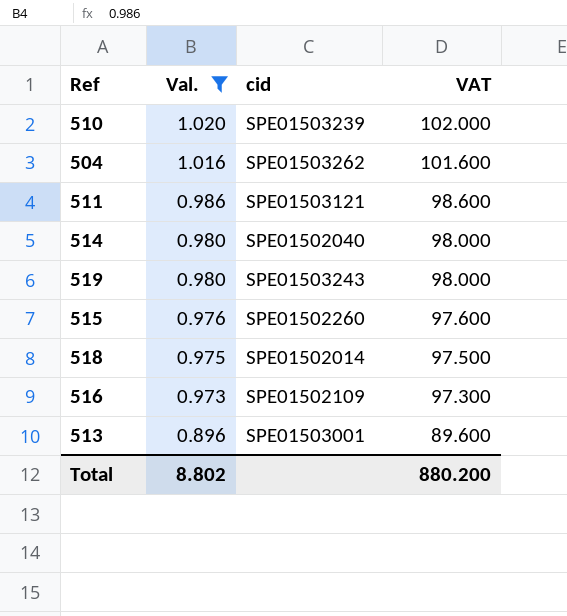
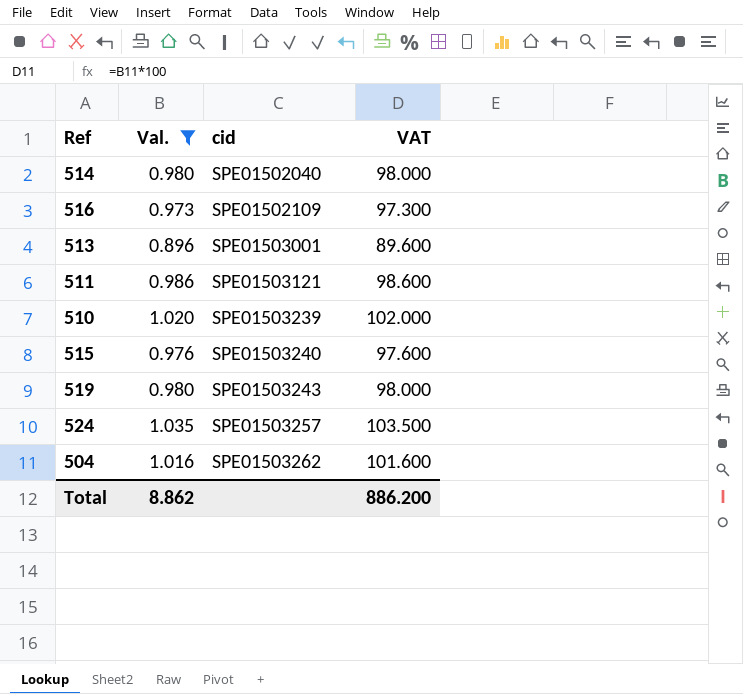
row order: Val. descending -> cid ascending
row 518: 0.975 | SPE01502014 | 97.500 -> none
515 | cid: SPE01502260 -> SPE01503240
row 524: none -> 1.035 | SPE01503257 | 103.500
Total | Val.: 8.802 -> 8.862
Total | VAT: 880.200 -> 886.200

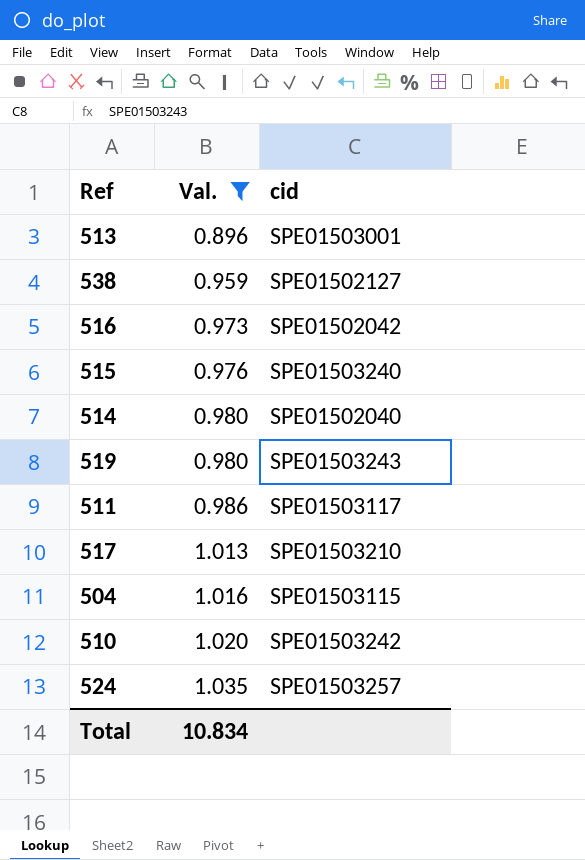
row order: cid ascending -> Val. ascending
column VAT | formula: [Val.] * 100 -> none
row 538: none -> 0.959 | SPE01502127
516 | cid: SPE01502109 -> SPE01502042
511 | cid: SPE01503121 -> SPE01503117
row 517: none -> 1.013 | SPE01503210
504 | cid: SPE01503262 -> SPE01503115
510 | cid: SPE01503239 -> SPE01503242
Total | Val.: 8.862 -> 10.834

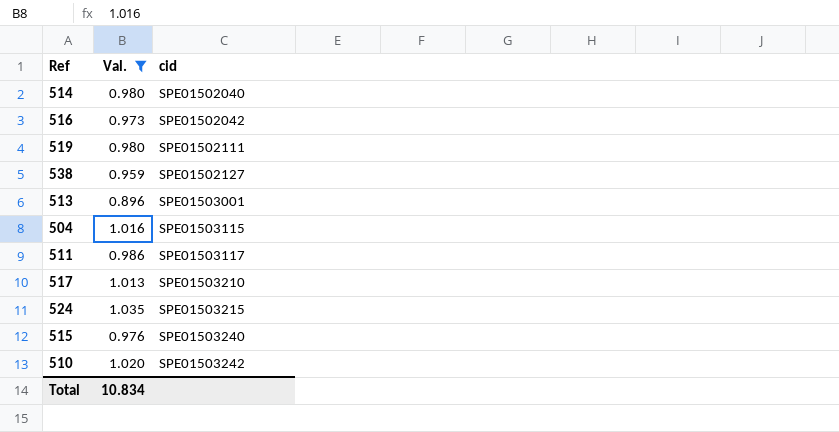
row order: Val. ascending -> cid ascending
519 | cid: SPE01503243 -> SPE01502111
524 | cid: SPE01503257 -> SPE01503215

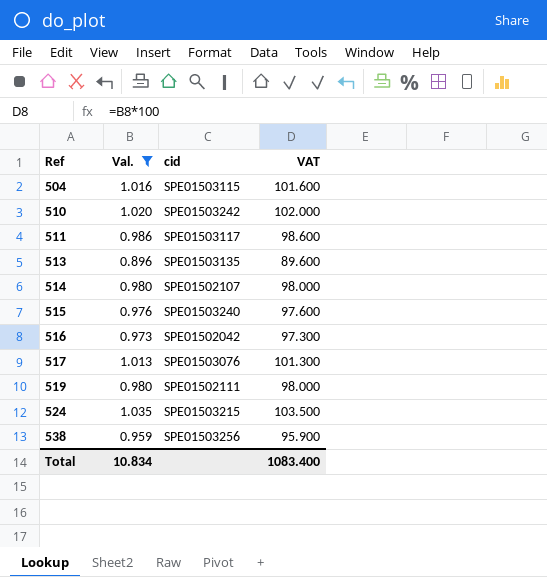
row order: cid ascending -> Ref ascending
column VAT | formula: none -> [Val.] * 100
513 | cid: SPE01503001 -> SPE01503135
514 | cid: SPE01502040 -> SPE01502107
517 | cid: SPE01503210 -> SPE01503076
538 | cid: SPE01502127 -> SPE01503256

